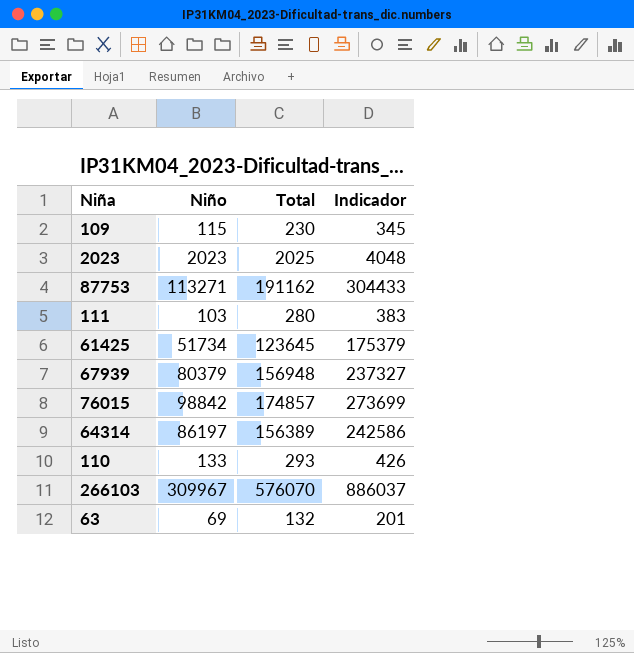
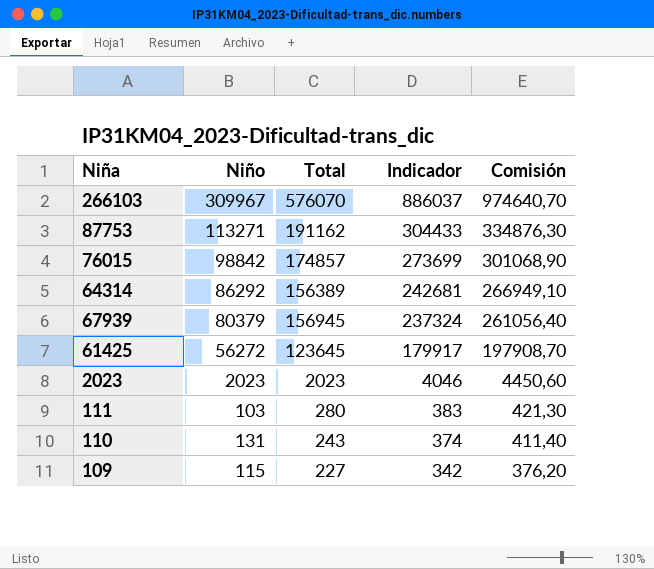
row order: none -> Indicador descending
column Comisión | formula: none -> [Indicador] * 1,1
row 63: 69 | 132 | 201 -> none
64314 | Niño: 86197 -> 86292
64314 | Indicador: 242586 -> 242681
67939 | Total: 156948 -> 156945
67939 | Indicador: 237327 -> 237324
61425 | Niño: 51734 -> 56272
61425 | Indicador: 175379 -> 179917
2023 | Total: 2025 -> 2023
2023 | Indicador: 4048 -> 4046
110 | Niño: 133 -> 131
110 | Total: 293 -> 243
110 | Indicador: 426 -> 374
109 | Total: 230 -> 227
109 | Indicador: 345 -> 342

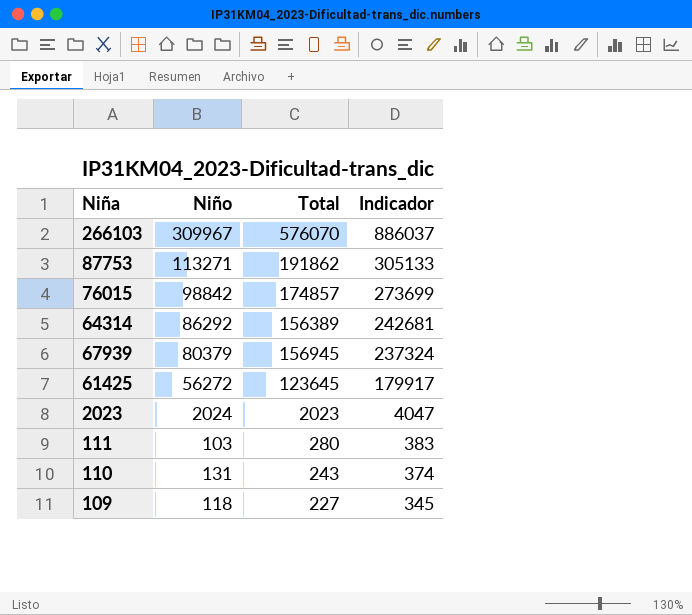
column Comisión | formula: [Indicador] * 1,1 -> none
87753 | Total: 191162 -> 191862
87753 | Indicador: 304433 -> 305133
2023 | Niño: 2023 -> 2024
2023 | Indicador: 4046 -> 4047
109 | Niño: 115 -> 118
109 | Indicador: 342 -> 345

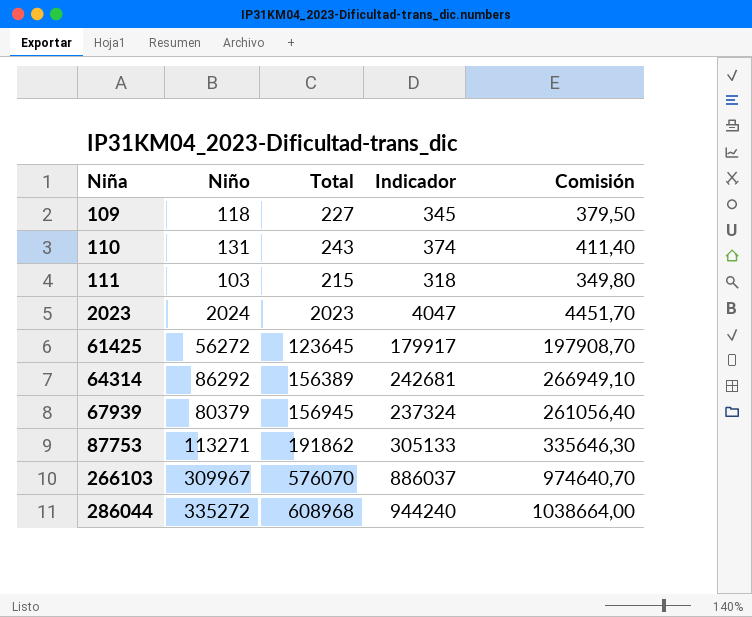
row order: Indicador descending -> Niña ascending
column Comisión | formula: none -> [Indicador] * 1,1
row 76015: 98842 | 174857 | 273699 -> none
111 | Total: 280 -> 215
111 | Indicador: 383 -> 318
row 286044: none -> 335272 | 608968 | 944240 | 1038664,00

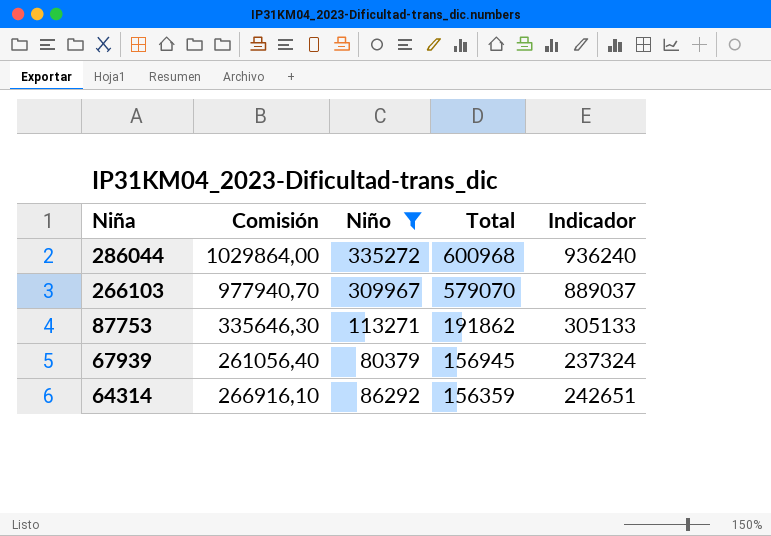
filter: none -> Niño >= 80379
row order: Niña ascending -> Niña descending
column Comisión | position: 5 -> 2
286044 | Comisión: 1038664,00 -> 1029864,00
286044 | Total: 608968 -> 600968
286044 | Indicador: 944240 -> 936240
266103 | Comisión: 974640,70 -> 977940,70
266103 | Total: 576070 -> 579070
266103 | Indicador: 886037 -> 889037
64314 | Comisión: 266949,10 -> 266916,10
64314 | Total: 156389 -> 156359
64314 | Indicador: 242681 -> 242651

